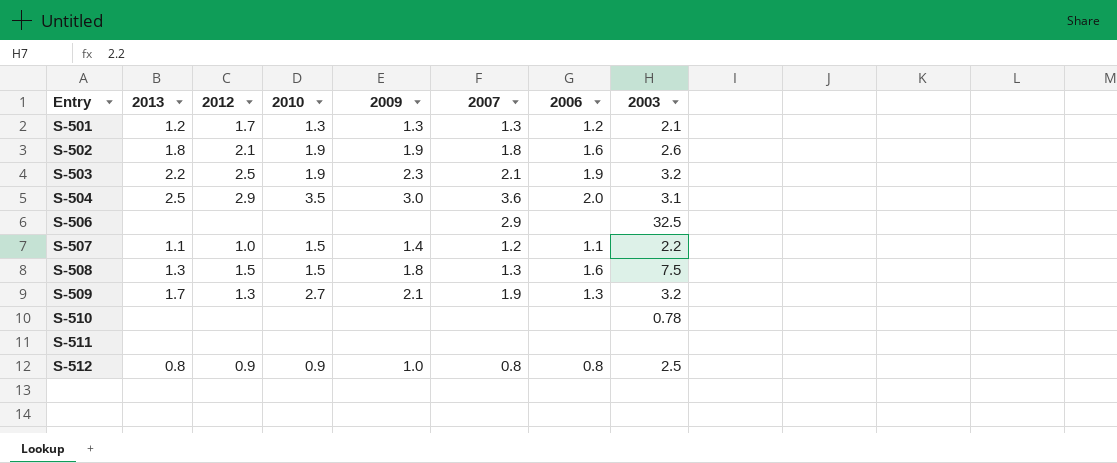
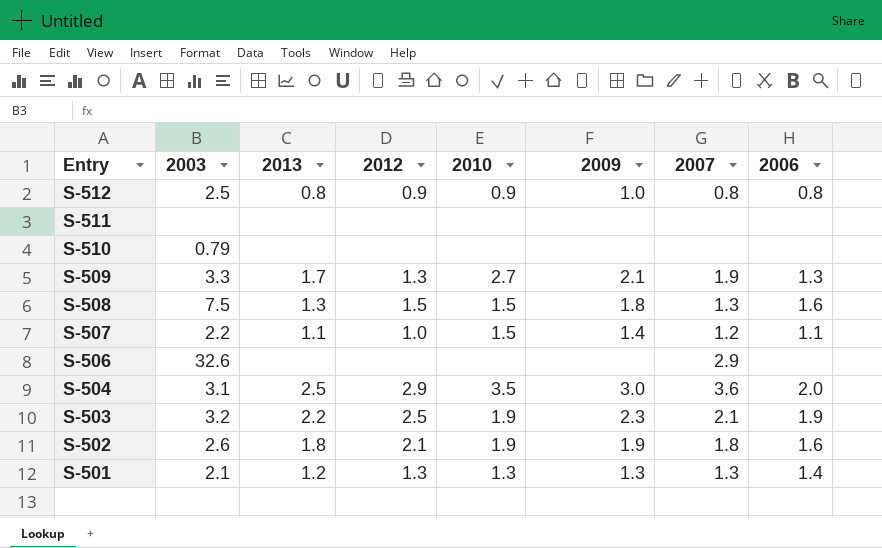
row order: Entry ascending -> Entry descending
column 2003 | position: 8 -> 2
S-510 | 2003: 0.78 -> 0.79
S-509 | 2003: 3.2 -> 3.3
S-506 | 2003: 32.5 -> 32.6
S-501 | 2012: 1.7 -> 1.3
S-501 | 2006: 1.2 -> 1.4

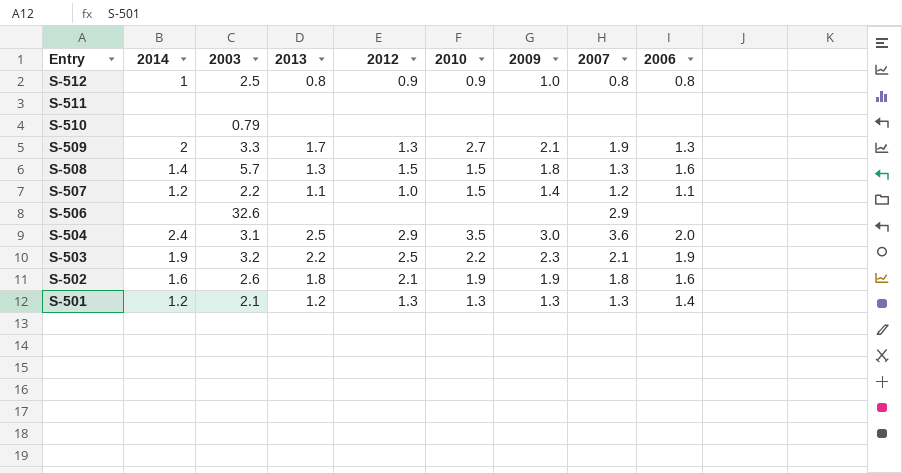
column 2014 | position: none -> 2
S-508 | 2003: 7.5 -> 5.7
S-503 | 2010: 1.9 -> 2.2

